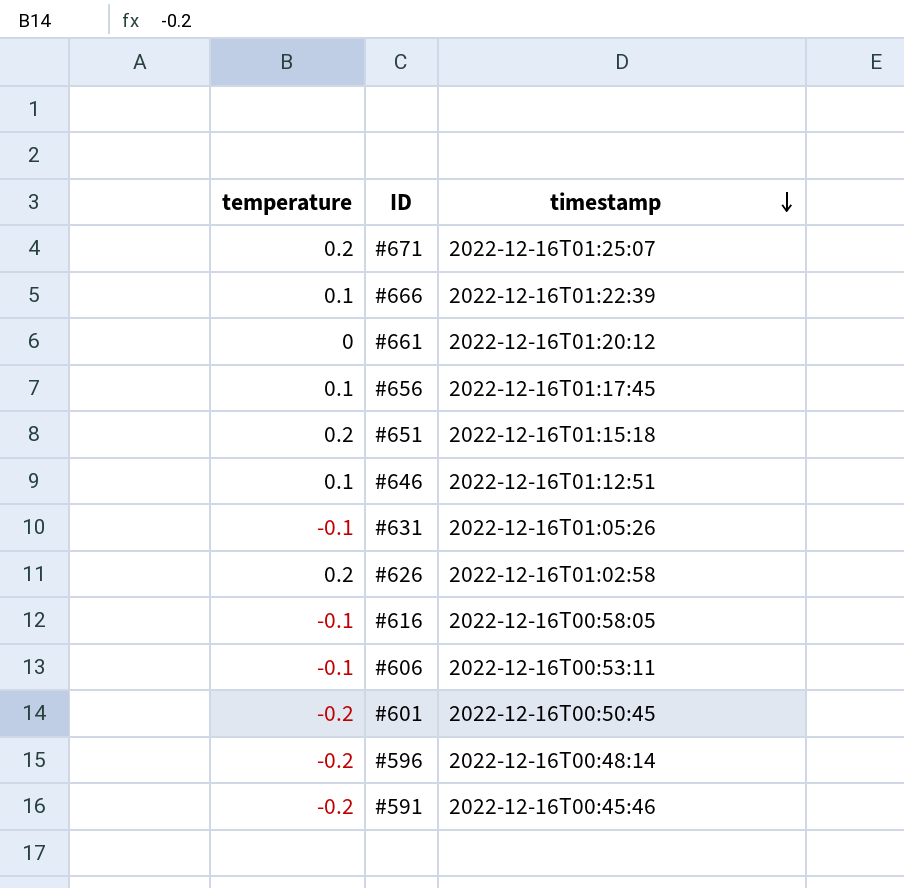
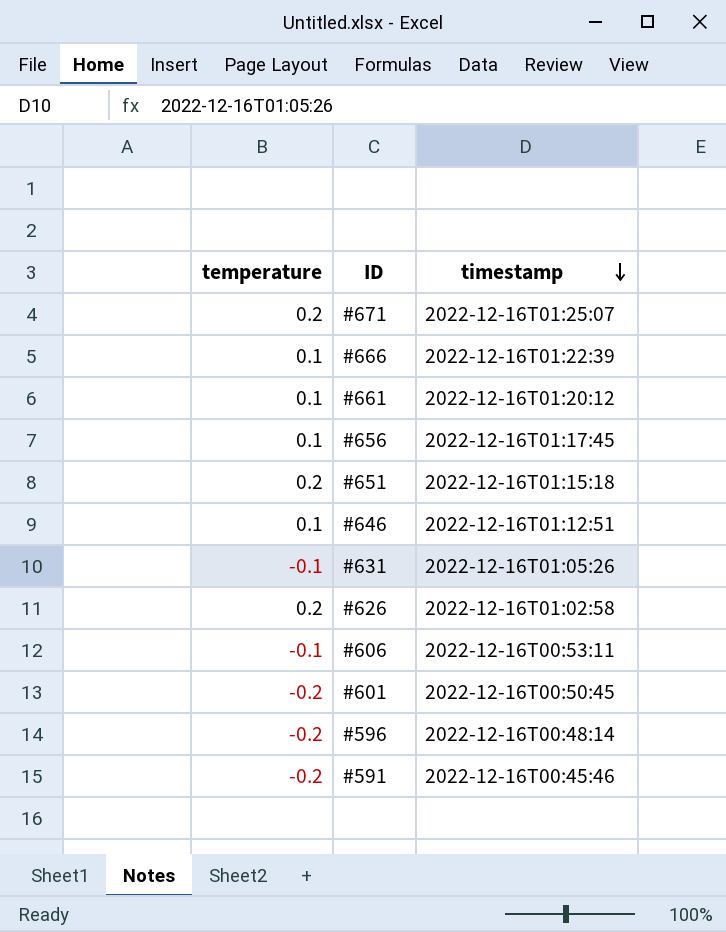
row #616: -0.1 | 2022-12-16T00:58:05 -> none
#661 | temperature: 0 -> 0.1

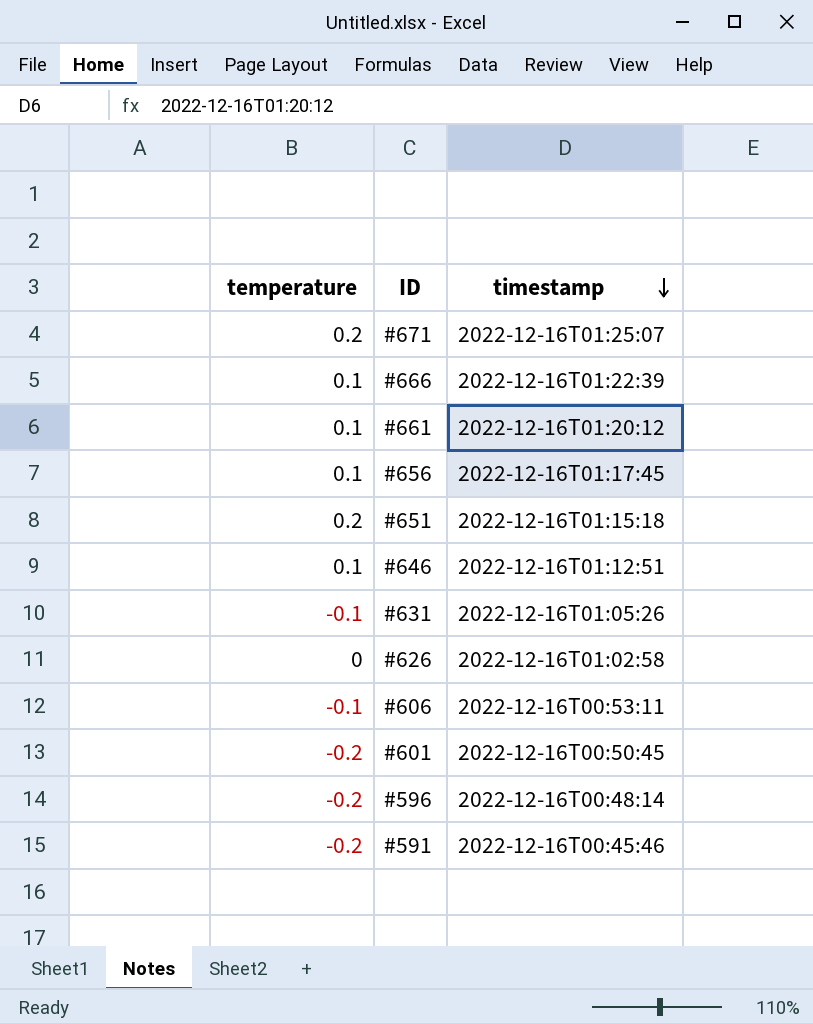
#626 | temperature: 0.2 -> 0

